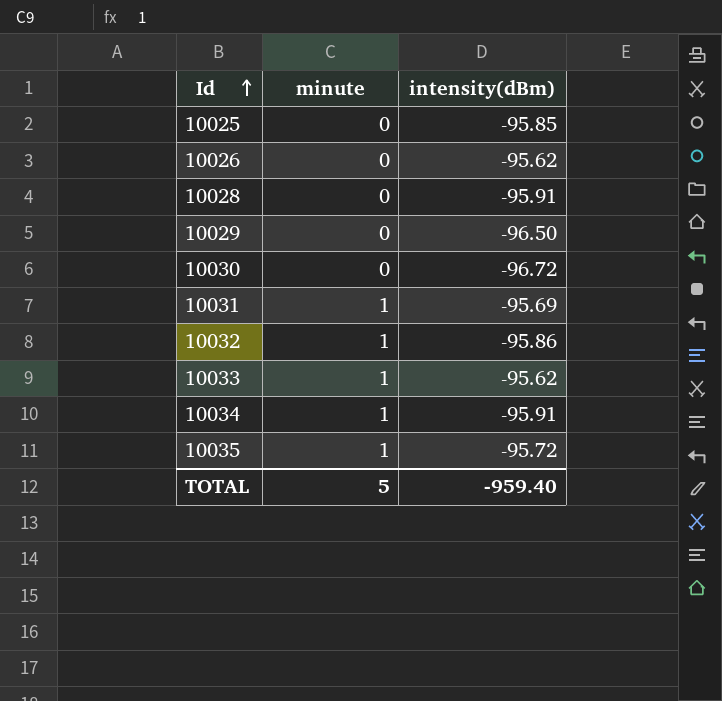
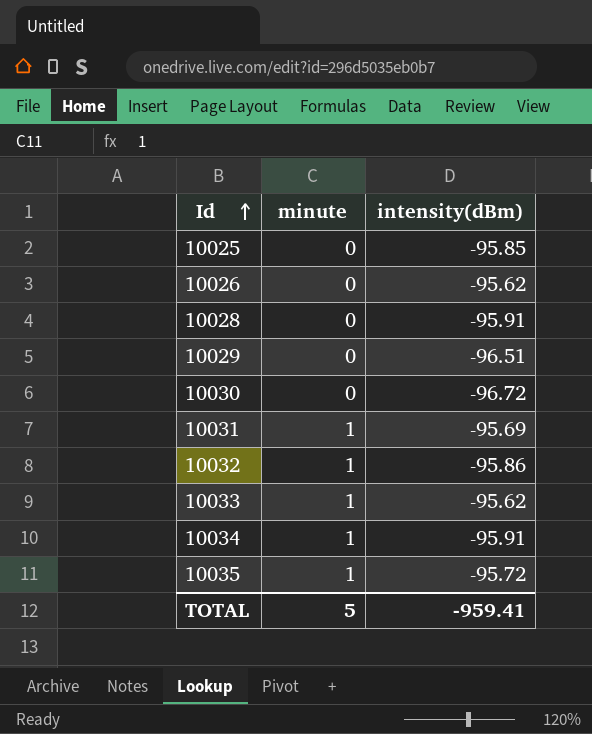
10029 | intensity(dBm): -96.50 -> -96.51
TOTAL | intensity(dBm): -959.40 -> -959.41

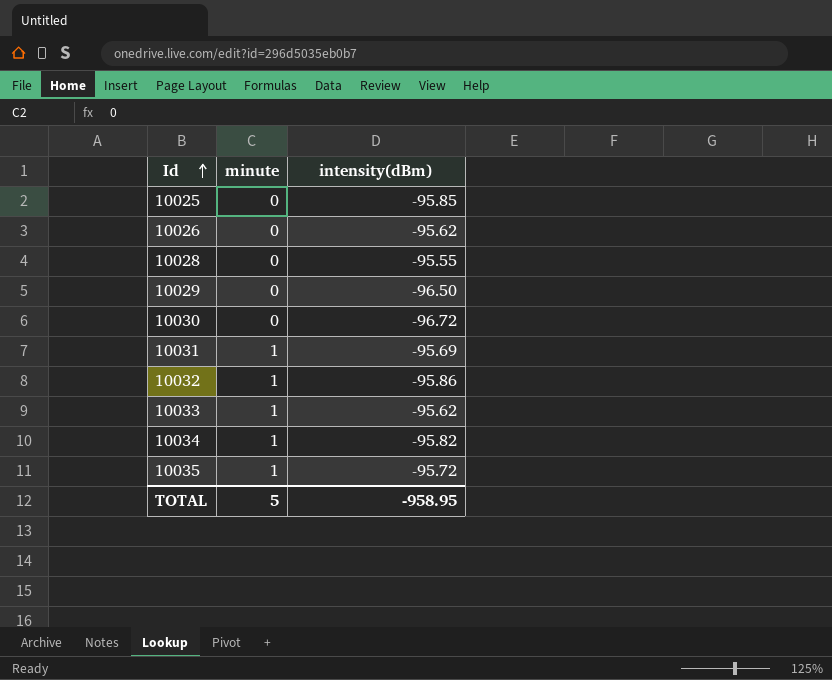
10028 | intensity(dBm): -95.91 -> -95.55
10029 | intensity(dBm): -96.51 -> -96.50
10034 | intensity(dBm): -95.91 -> -95.82
TOTAL | intensity(dBm): -959.41 -> -958.95

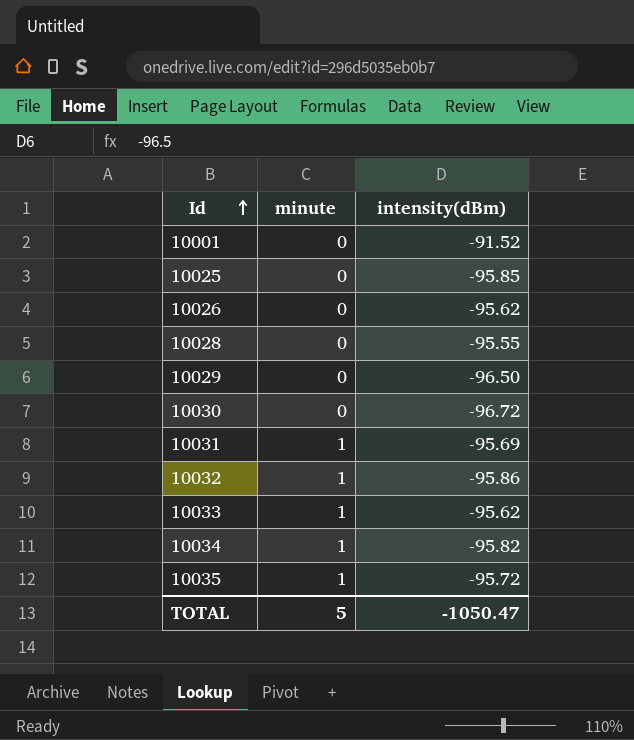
row 10001: none -> 0 | -91.52
TOTAL | intensity(dBm): -958.95 -> -1050.47

